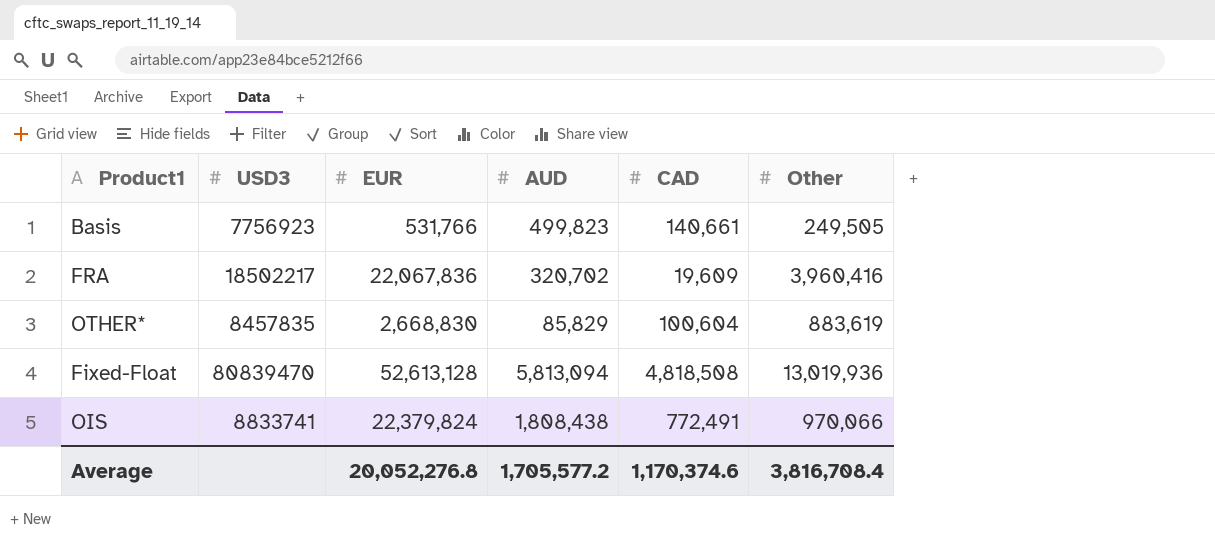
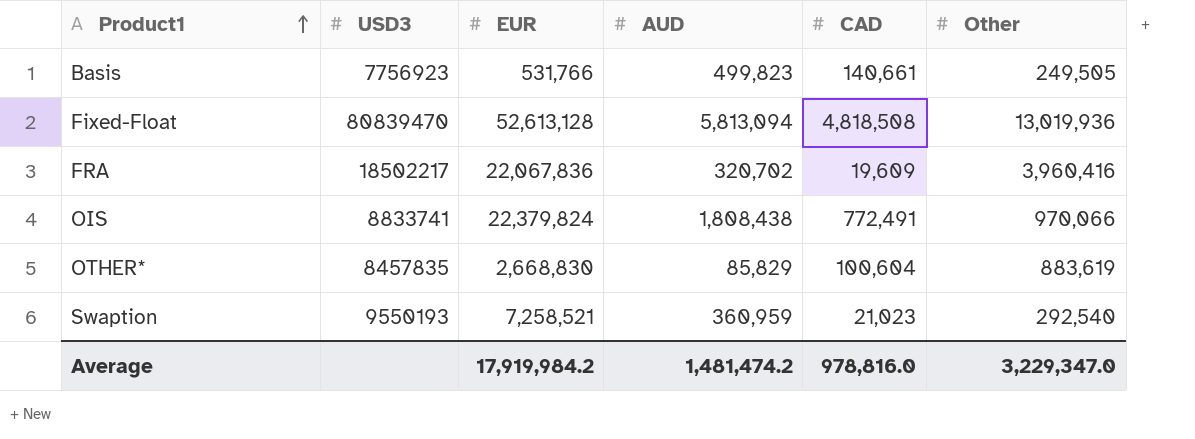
row order: none -> Product1 ascending
row Swaption: none -> 9550193 | 7,258,521 | 360,959 | 21,023 | 292,540
Average | EUR: 20,052,276.8 -> 17,919,984.2
Average | AUD: 1,705,577.2 -> 1,481,474.2
Average | CAD: 1,170,374.6 -> 978,816.0
Average | Other: 3,816,708.4 -> 3,229,347.0

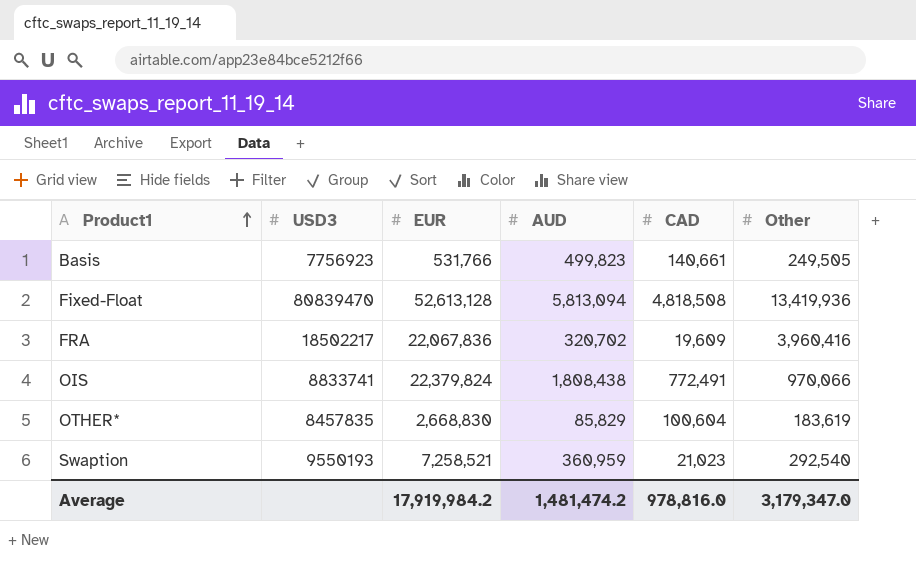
Fixed-Float | Other: 13,019,936 -> 13,419,936
OTHER* | Other: 883,619 -> 183,619
Average | Other: 3,229,347.0 -> 3,179,347.0

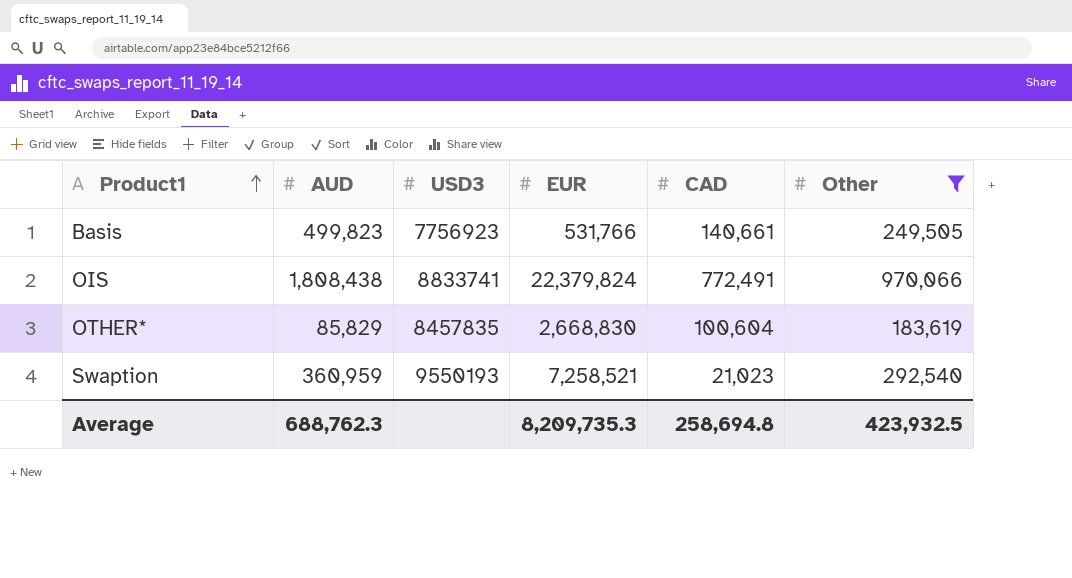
filter: none -> Other <= 970,066
column AUD | position: 4 -> 2
Average | AUD: 1,481,474.2 -> 688,762.3
Average | EUR: 17,919,984.2 -> 8,209,735.3
Average | CAD: 978,816.0 -> 258,694.8
Average | Other: 3,179,347.0 -> 423,932.5

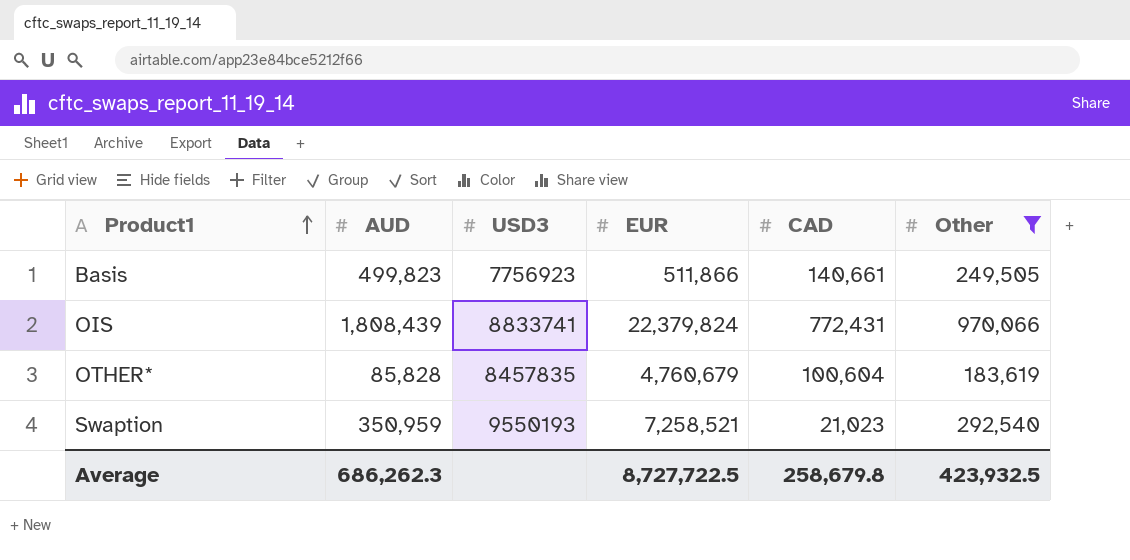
Basis | EUR: 531,766 -> 511,866
OIS | AUD: 1,808,438 -> 1,808,439
OIS | CAD: 772,491 -> 772,431
OTHER* | AUD: 85,829 -> 85,828
OTHER* | EUR: 2,668,830 -> 4,760,679
Swaption | AUD: 360,959 -> 350,959
Average | AUD: 688,762.3 -> 686,262.3
Average | EUR: 8,209,735.3 -> 8,727,722.5
Average | CAD: 258,694.8 -> 258,679.8

